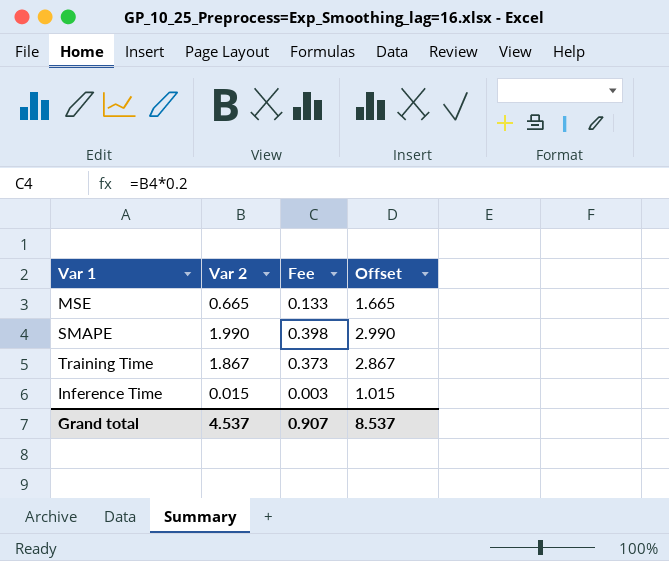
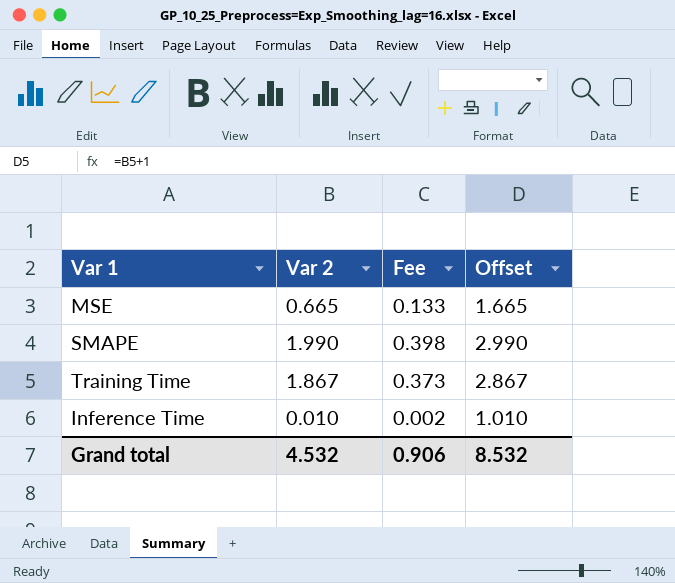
Inference Time | Var 2: 0.015 -> 0.010
Inference Time | Fee: 0.003 -> 0.002
Inference Time | Offset: 1.015 -> 1.010
Grand total | Var 2: 4.537 -> 4.532
Grand total | Fee: 0.907 -> 0.906
Grand total | Offset: 8.537 -> 8.532

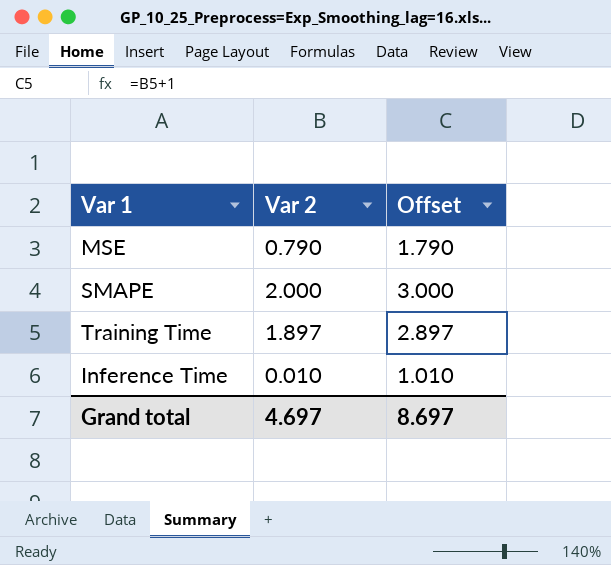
column Fee | formula: [Var 2] * 0.2 -> none
MSE | Var 2: 0.665 -> 0.790
MSE | Offset: 1.665 -> 1.790
SMAPE | Var 2: 1.990 -> 2.000
SMAPE | Offset: 2.990 -> 3.000
Training Time | Var 2: 1.867 -> 1.897
Training Time | Offset: 2.867 -> 2.897
Grand total | Var 2: 4.532 -> 4.697
Grand total | Offset: 8.532 -> 8.697

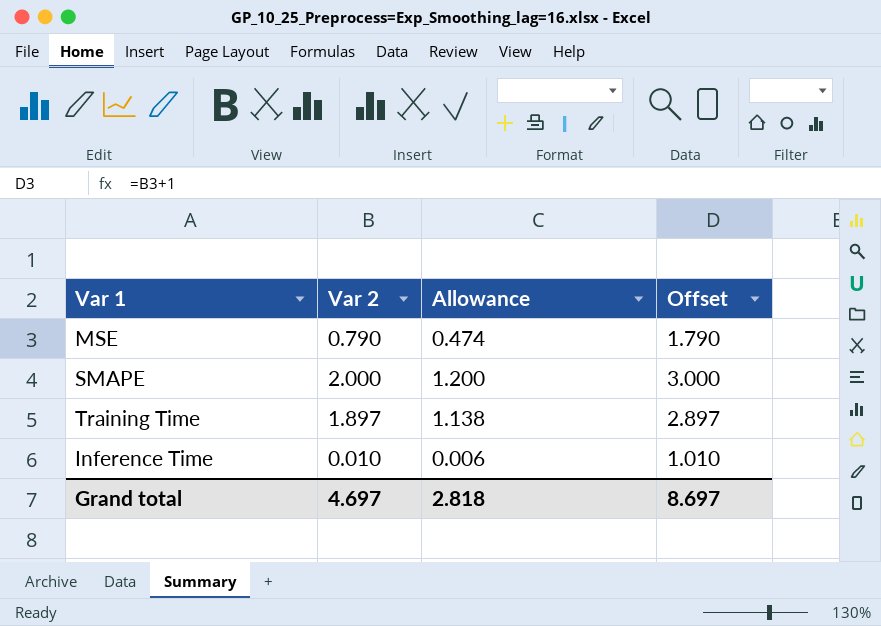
column Allowance | formula: none -> [Var 2] * 0.6

